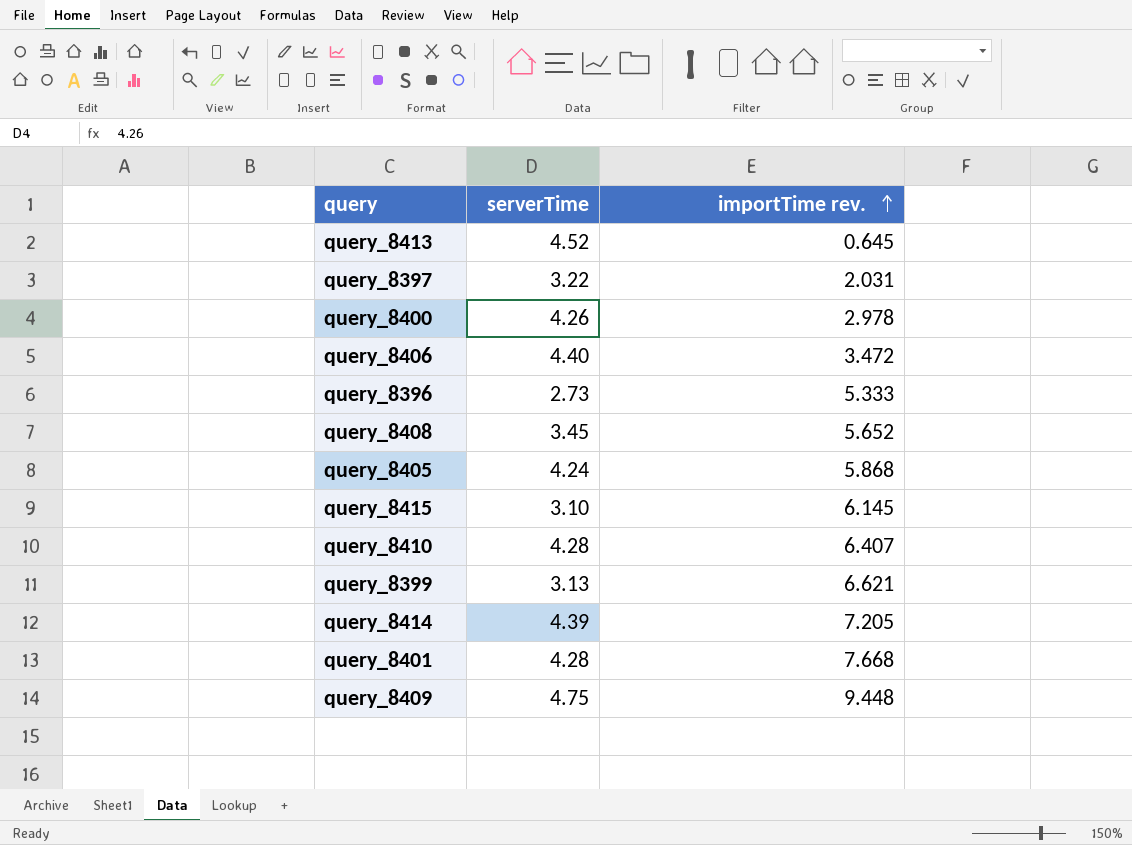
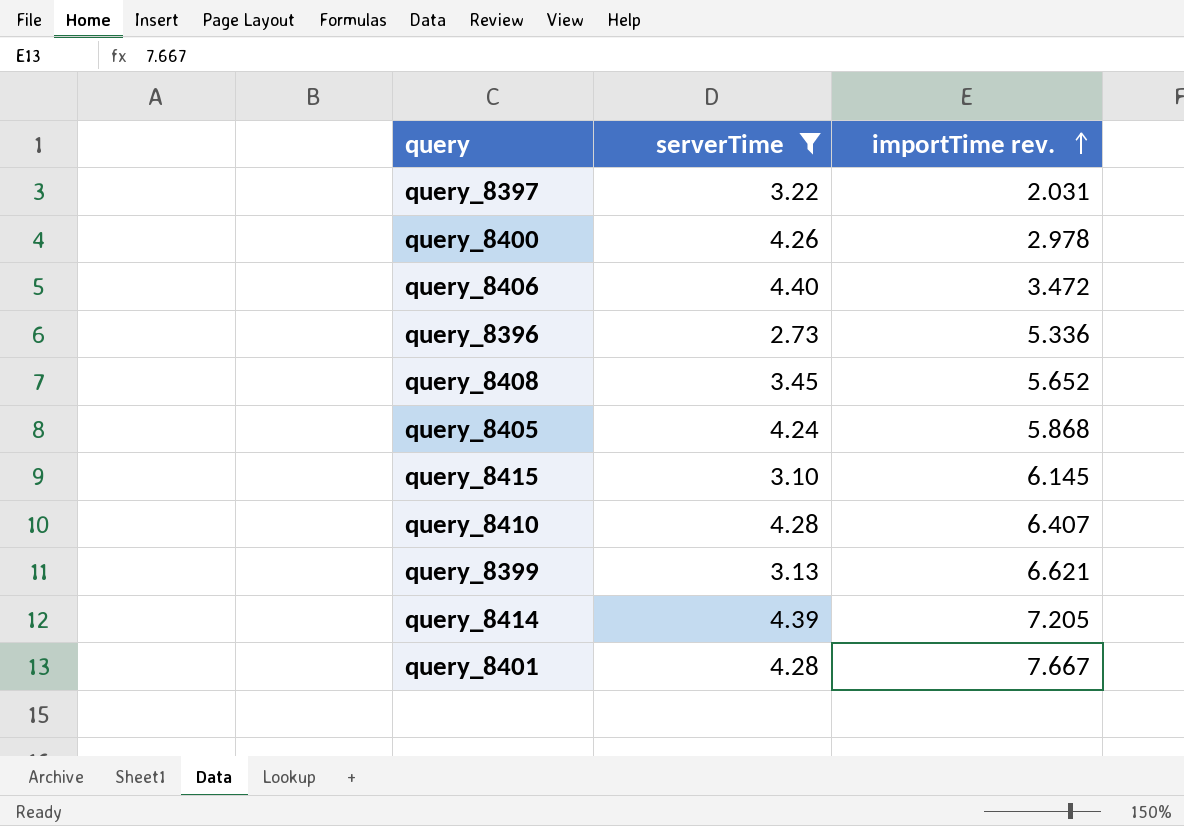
filter: none -> serverTime <= 4.40
query_8396 | importTime rev.: 5.333 -> 5.336
query_8401 | importTime rev.: 7.668 -> 7.667

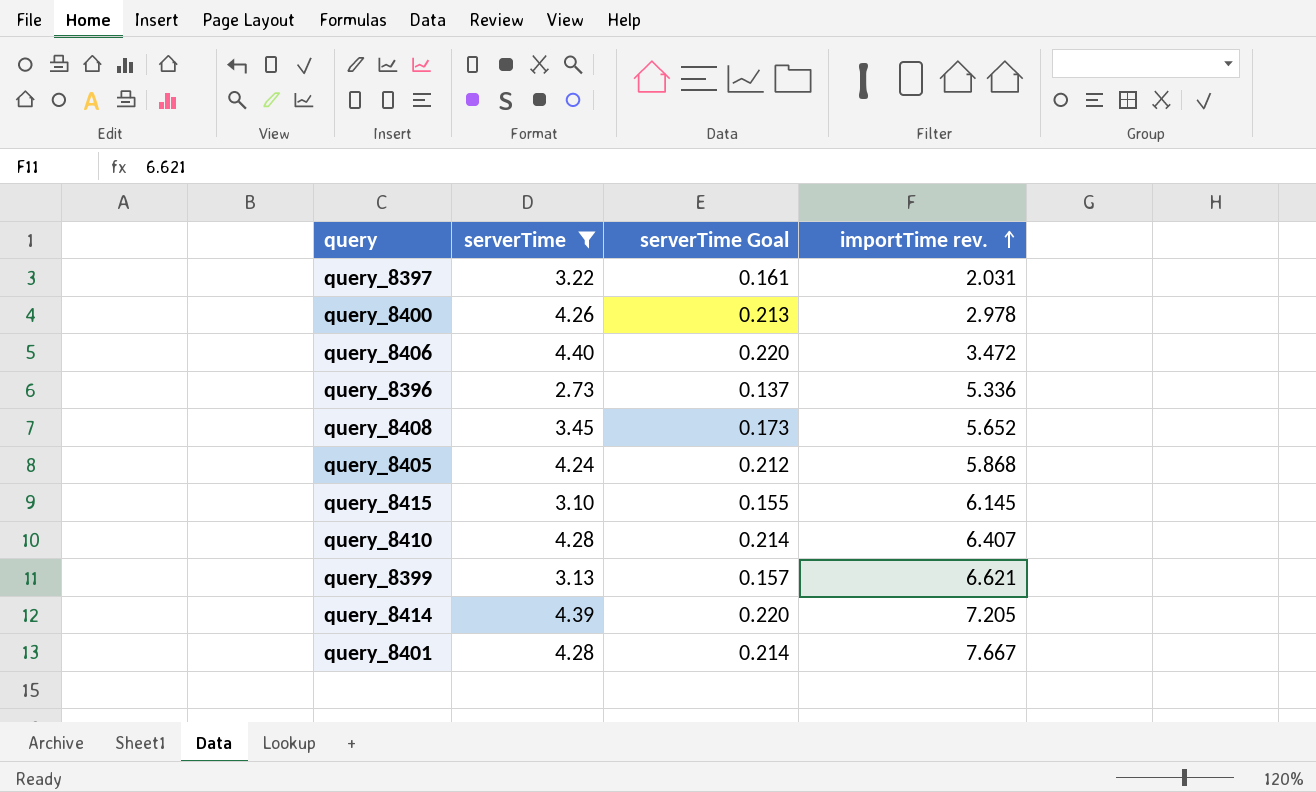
column serverTime Goal | formula: none -> [serverTime] * 0.05

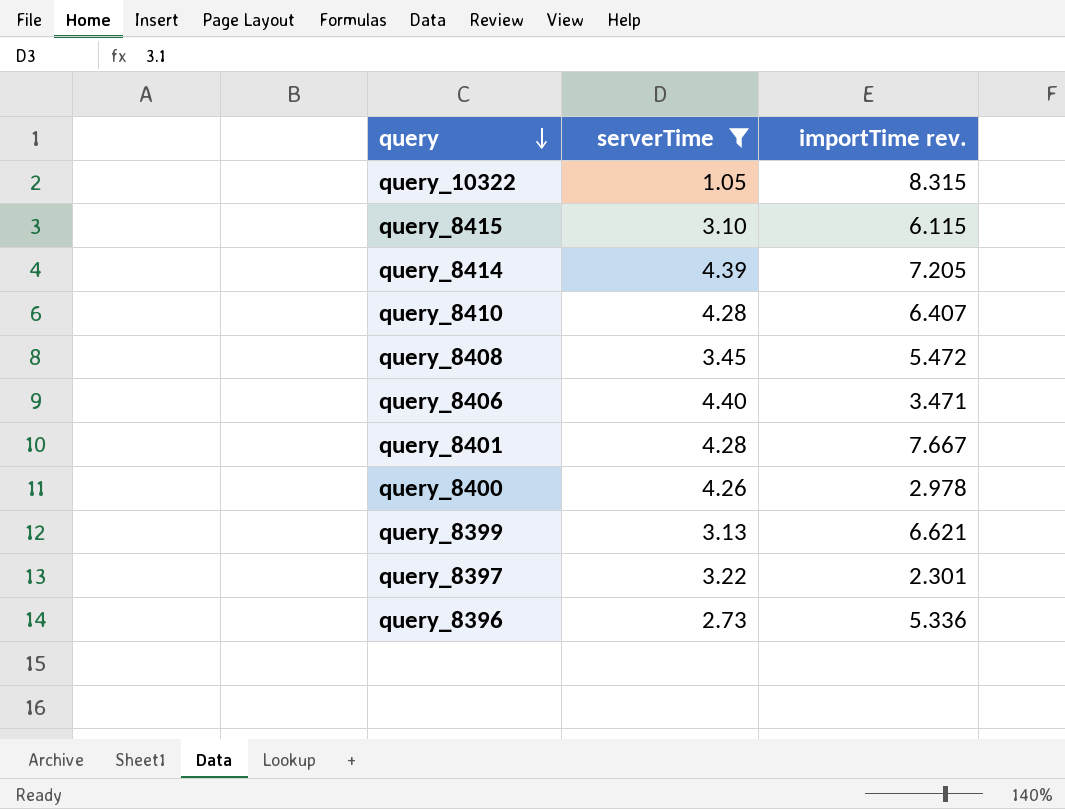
row order: importTime rev. ascending -> query descending
column serverTime Goal | formula: [serverTime] * 0.05 -> none
row query_8405: 4.24 | 0.212 | 5.868 -> none
row query_10322: none -> 1.05 | 8.315
query_8415 | importTime rev.: 6.145 -> 6.115
query_8408 | importTime rev.: 5.652 -> 5.472
query_8406 | importTime rev.: 3.472 -> 3.471
query_8397 | importTime rev.: 2.031 -> 2.301

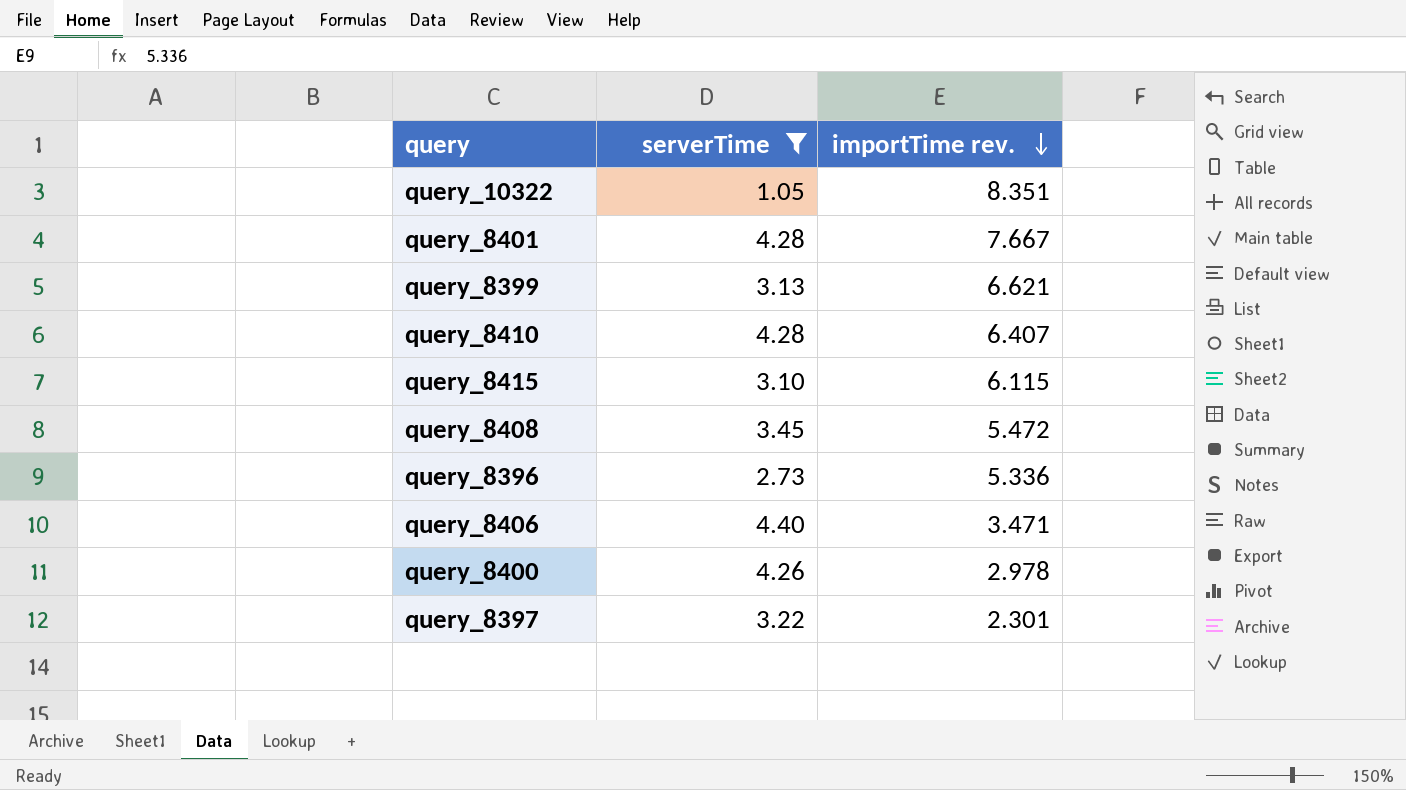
row order: query descending -> importTime rev. descending
row query_8414: 4.39 | 7.205 -> none
query_10322 | importTime rev.: 8.315 -> 8.351

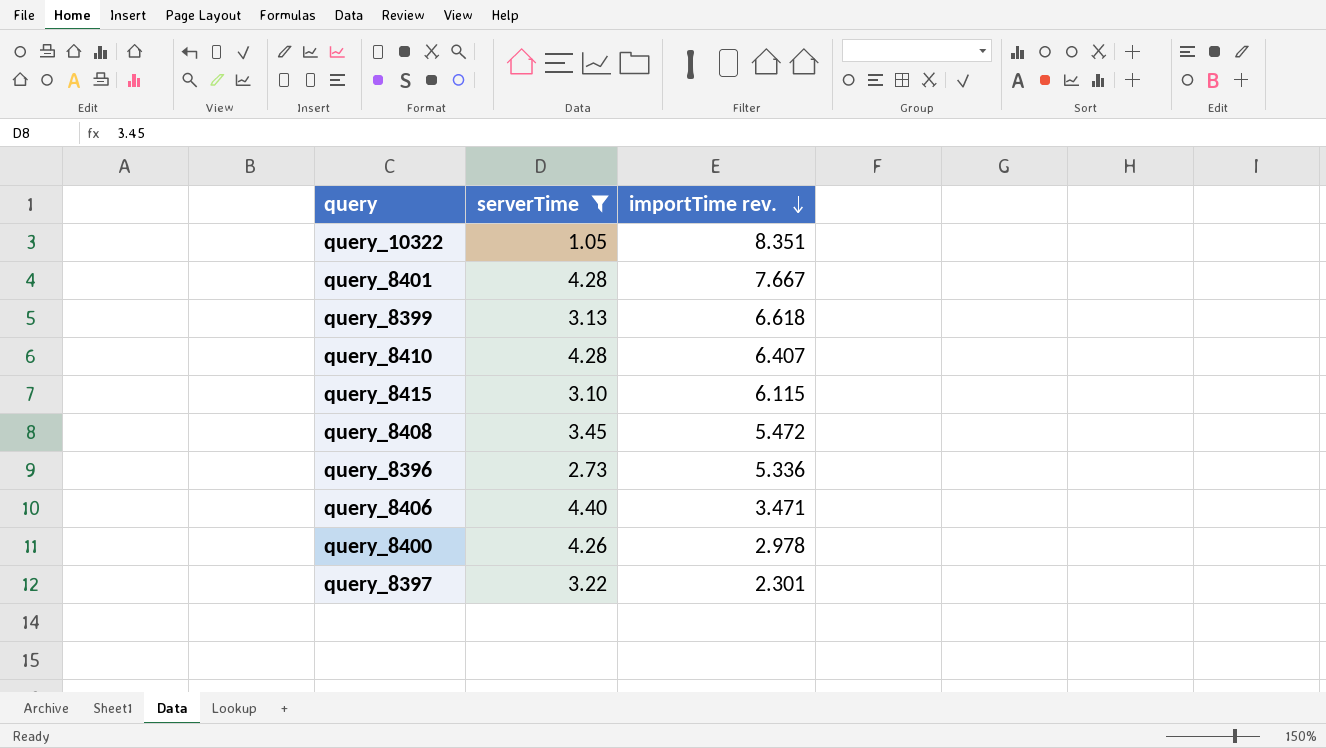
query_8399 | importTime rev.: 6.621 -> 6.618

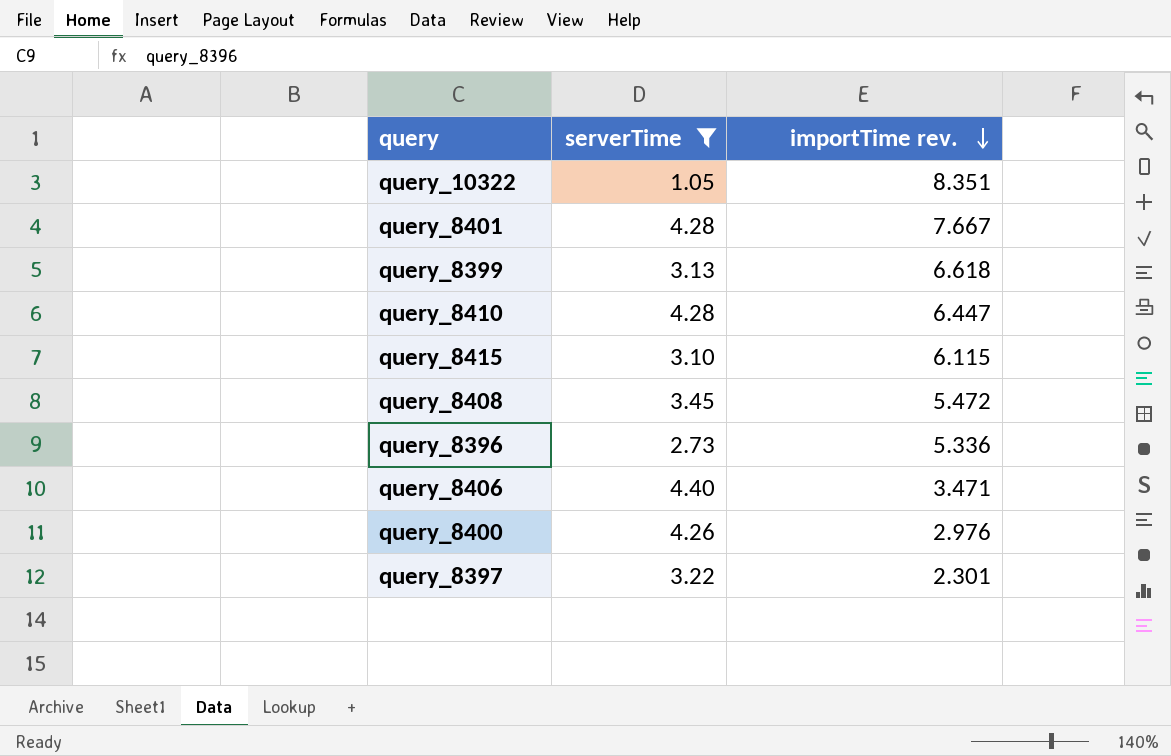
query_8410 | importTime rev.: 6.407 -> 6.447
query_8400 | importTime rev.: 2.978 -> 2.976

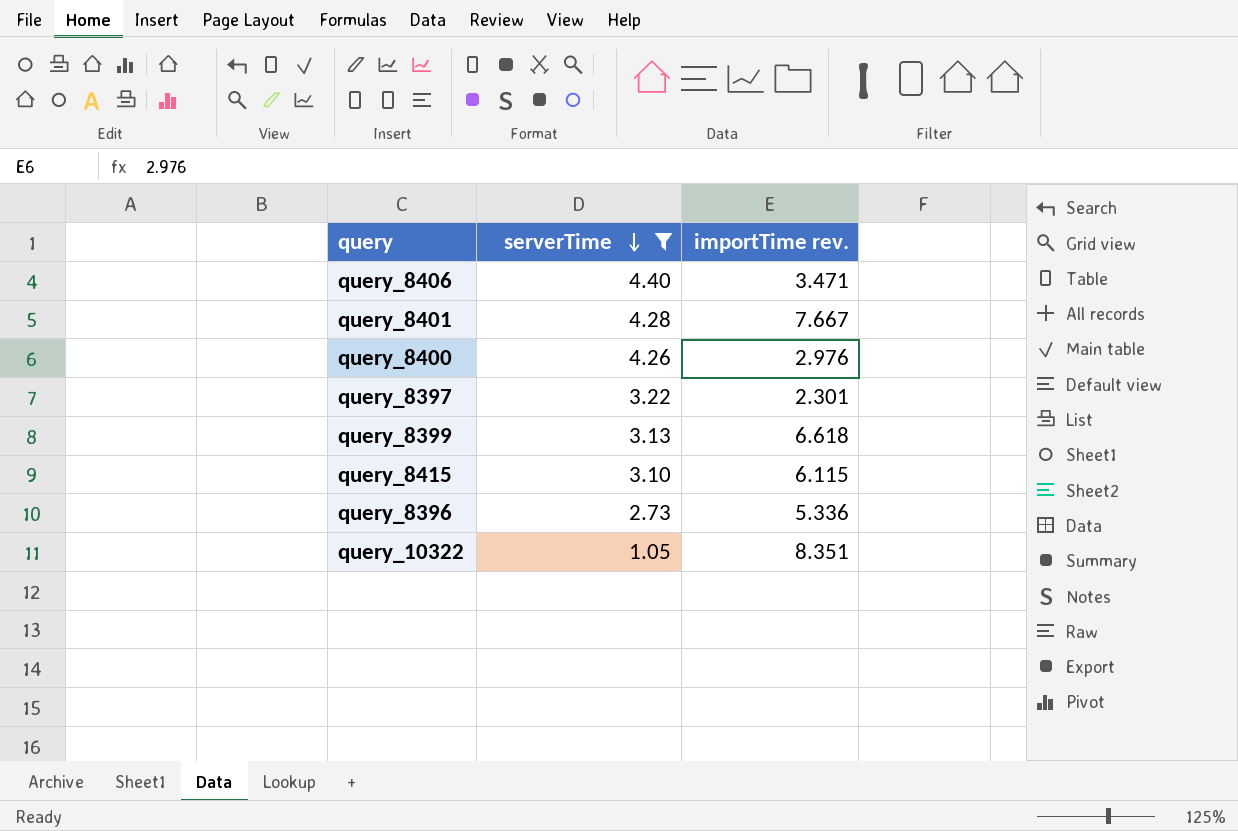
row order: importTime rev. descending -> serverTime descending
row query_8410: 4.28 | 6.447 -> none
row query_8408: 3.45 | 5.472 -> none

